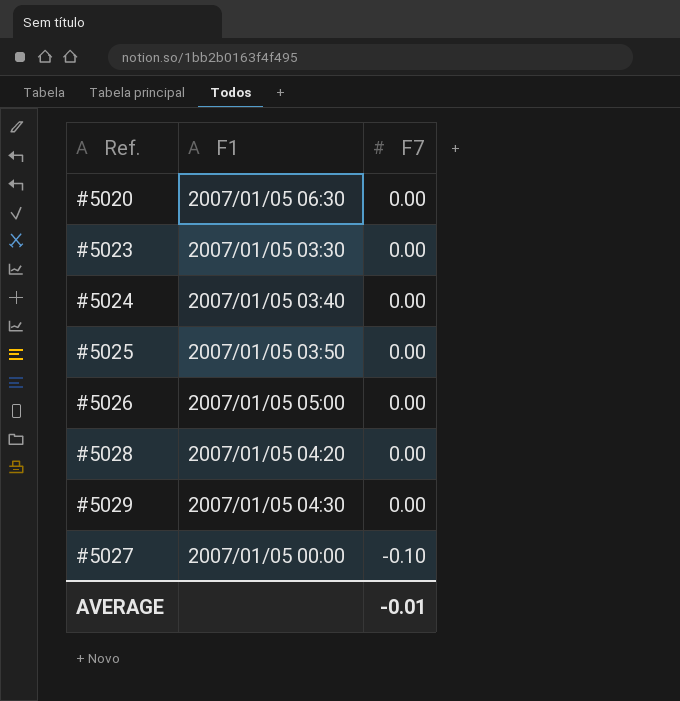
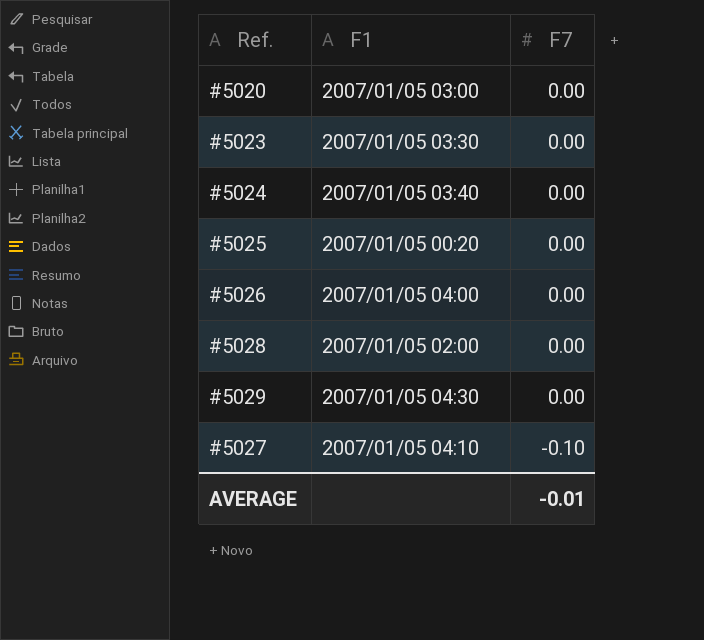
#5020 | F1: 2007/01/05 06:30 -> 2007/01/05 03:00
#5025 | F1: 2007/01/05 03:50 -> 2007/01/05 00:20
#5026 | F1: 2007/01/05 05:00 -> 2007/01/05 04:00
#5028 | F1: 2007/01/05 04:20 -> 2007/01/05 02:00
#5027 | F1: 2007/01/05 00:00 -> 2007/01/05 04:10

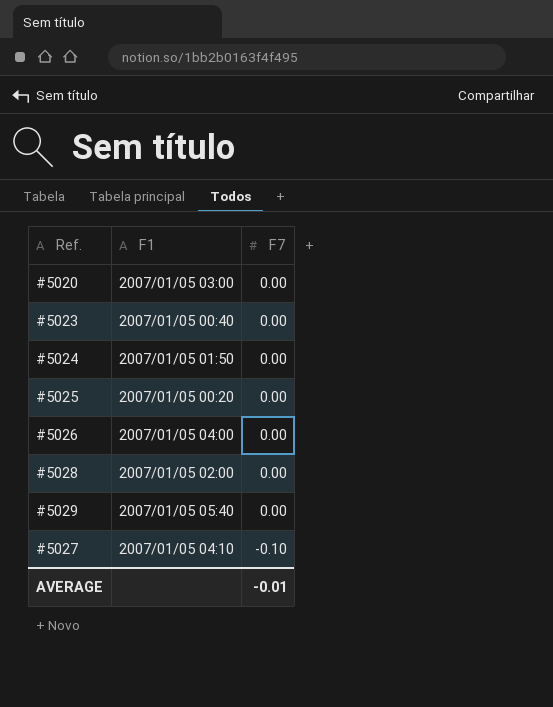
#5023 | F1: 2007/01/05 03:30 -> 2007/01/05 00:40
#5024 | F1: 2007/01/05 03:40 -> 2007/01/05 01:50
#5029 | F1: 2007/01/05 04:30 -> 2007/01/05 05:40

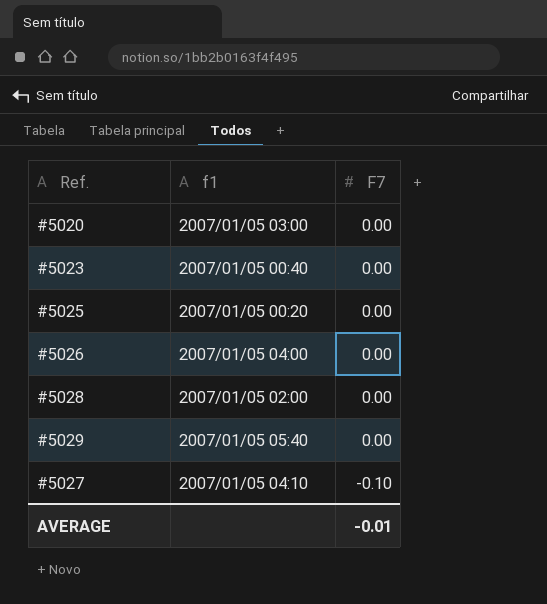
column name: F1 -> f1
row #5024: 2007/01/05 01:50 | 0.00 -> none

